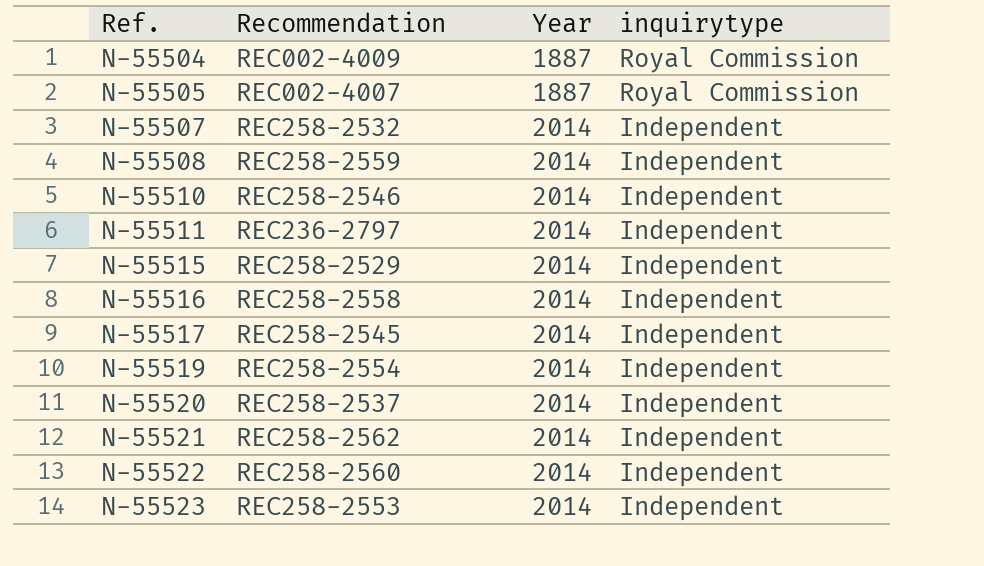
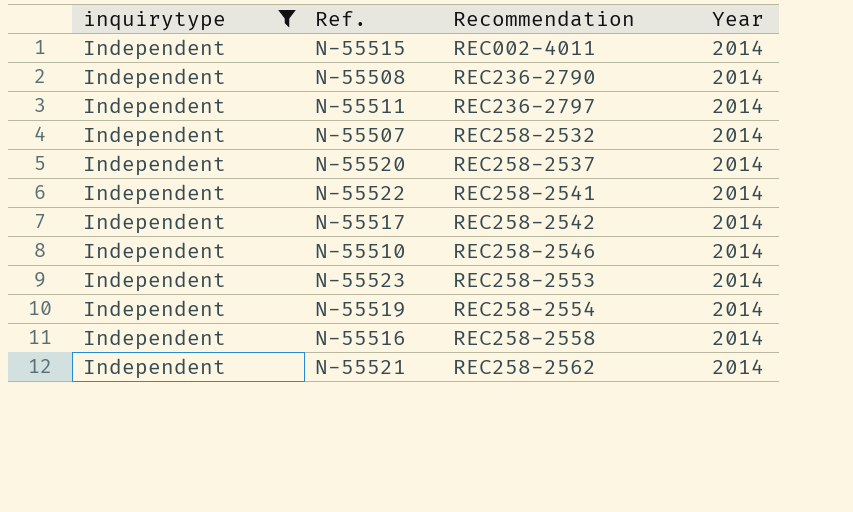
filter: none -> inquirytype = Independent
row order: Ref. ascending -> Recommendation ascending
column inquirytype | position: 4 -> 1
N-55515 | Recommendation: REC258-2529 -> REC002-4011
N-55508 | Recommendation: REC258-2559 -> REC236-2790
N-55522 | Recommendation: REC258-2560 -> REC258-2541
N-55517 | Recommendation: REC258-2545 -> REC258-2542

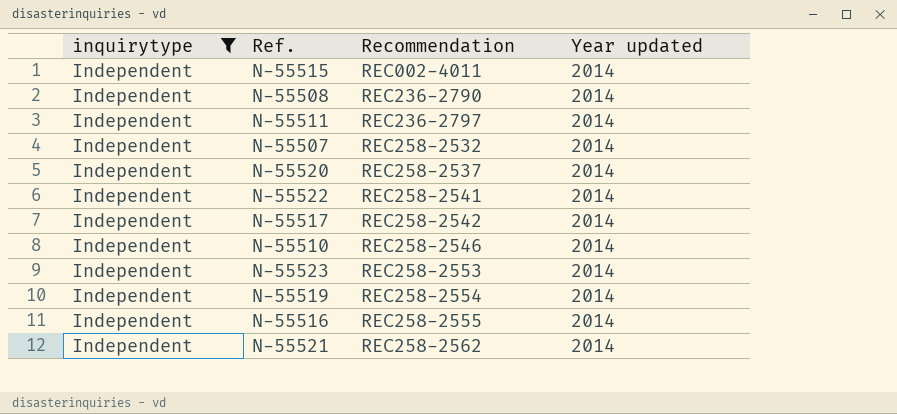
column name: Year -> Year updated
N-55516 | Recommendation: REC258-2558 -> REC258-2555

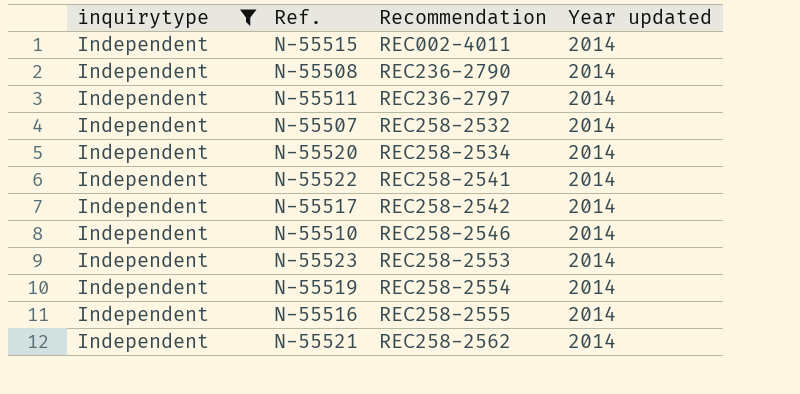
N-55520 | Recommendation: REC258-2537 -> REC258-2534

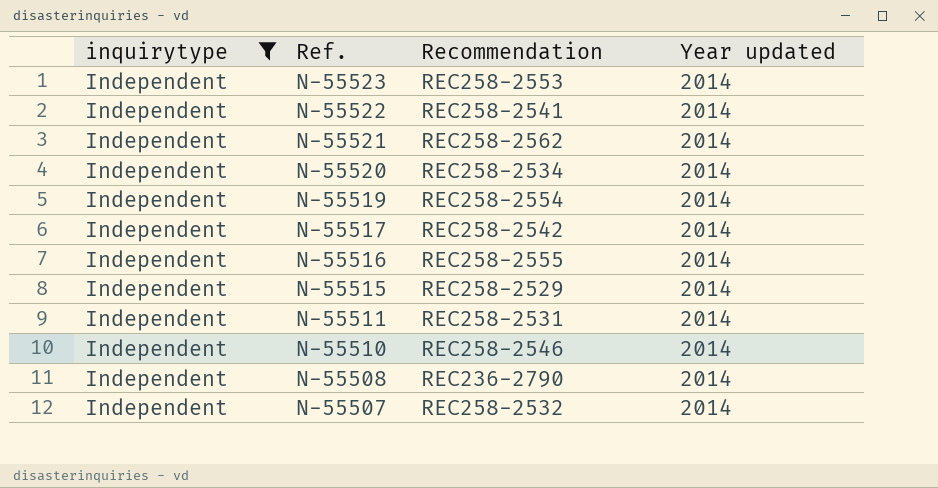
row order: Recommendation ascending -> Ref. descending
N-55515 | Recommendation: REC002-4011 -> REC258-2529
N-55511 | Recommendation: REC236-2797 -> REC258-2531

